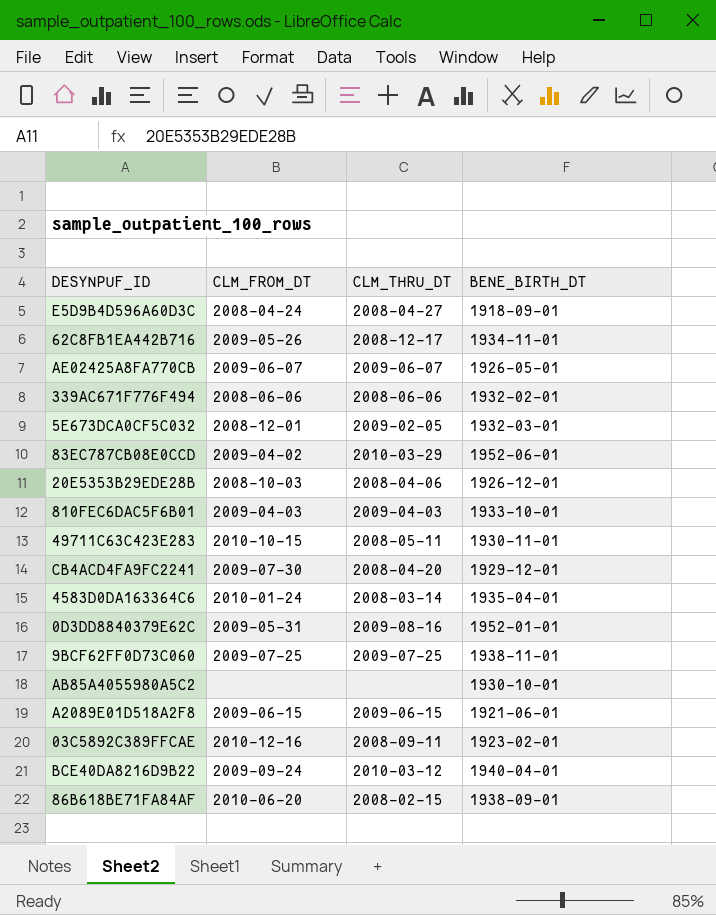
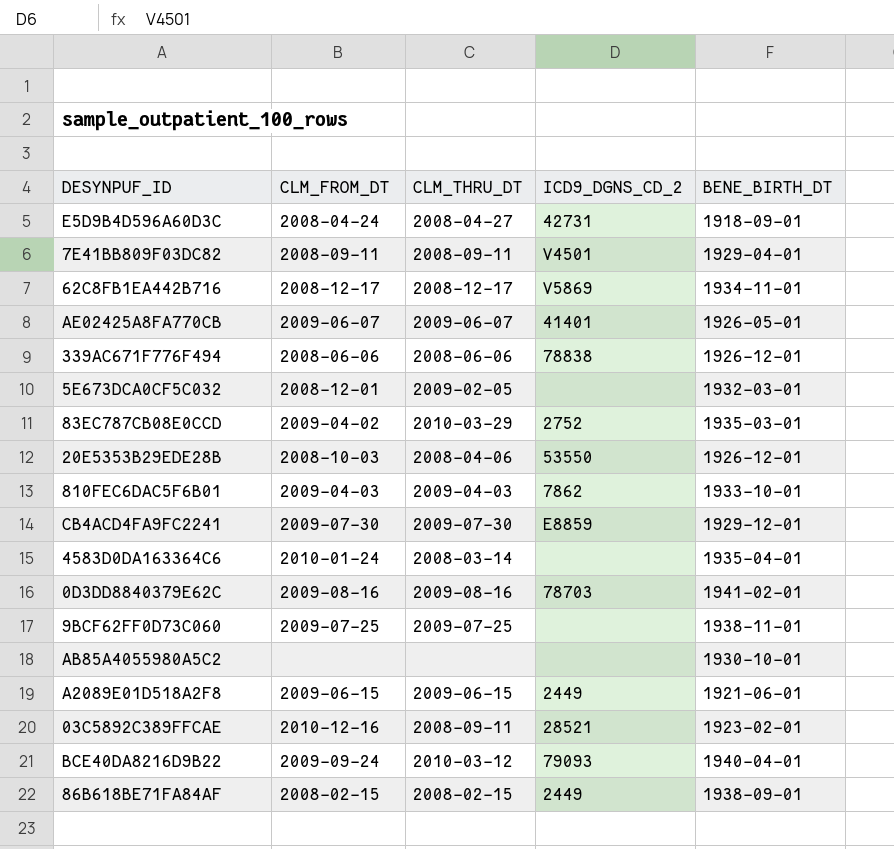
column ICD9_DGNS_CD_2 | position: none -> 4
row 49711C63C423E283: 2010-10-15 | 2008-05-11 | 1930-11-01 -> none
row 7E41BB809F03DC82: none -> 2008-09-11 | 2008-09-11 | V4501 | 1929-04-01
62C8FB1EA442B716 | CLM_FROM_DT: 2009-05-26 -> 2008-12-17
339AC671F776F494 | BENE_BIRTH_DT: 1932-02-01 -> 1926-12-01
83EC787CB08E0CCD | BENE_BIRTH_DT: 1952-06-01 -> 1935-03-01
CB4ACD4FA9FC2241 | CLM_THRU_DT: 2008-04-20 -> 2009-07-30
0D3DD8840379E62C | CLM_FROM_DT: 2009-05-31 -> 2009-08-16
0D3DD8840379E62C | BENE_BIRTH_DT: 1952-01-01 -> 1941-02-01
86B618BE71FA84AF | CLM_FROM_DT: 2010-06-20 -> 2008-02-15

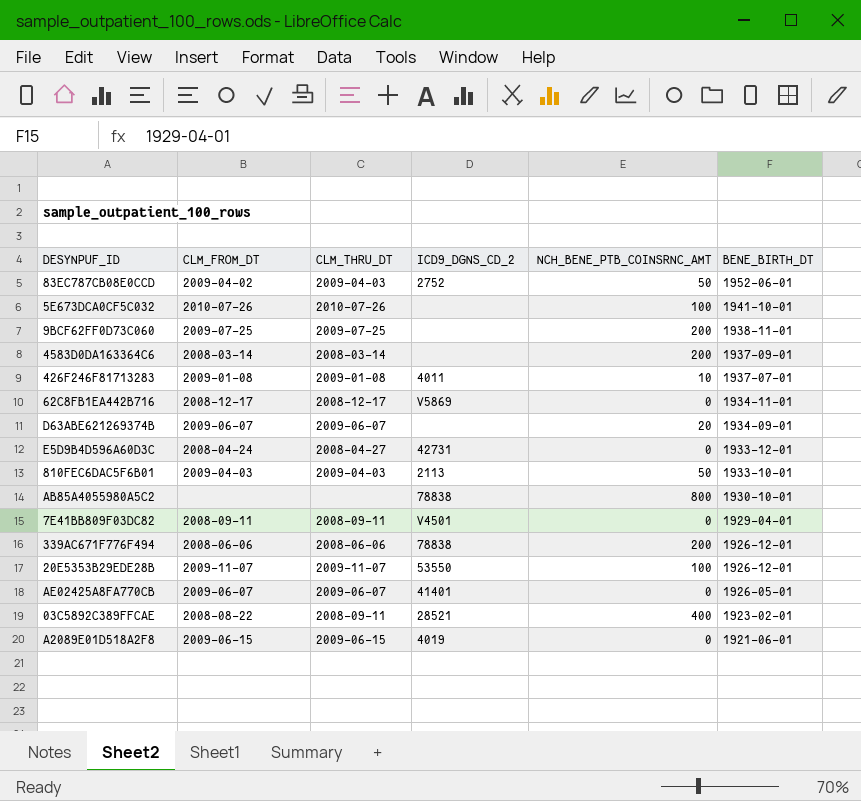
row order: none -> BENE_BIRTH_DT descending
column NCH_BENE_PTB_COINSRNC_AMT | position: none -> 5
row CB4ACD4FA9FC2241: 2009-07-30 | 2009-07-30 | E8859 | 1929-12-01 -> none
row 0D3DD8840379E62C: 2009-08-16 | 2009-08-16 | 78703 | 1941-02-01 -> none
row BCE40DA8216D9B22: 2009-09-24 | 2010-03-12 | 79093 | 1940-04-01 -> none
row 86B618BE71FA84AF: 2008-02-15 | 2008-02-15 | 2449 | 1938-09-01 -> none
83EC787CB08E0CCD | CLM_THRU_DT: 2010-03-29 -> 2009-04-03
83EC787CB08E0CCD | BENE_BIRTH_DT: 1935-03-01 -> 1952-06-01
5E673DCA0CF5C032 | CLM_FROM_DT: 2008-12-01 -> 2010-07-26
5E673DCA0CF5C032 | CLM_THRU_DT: 2009-02-05 -> 2010-07-26
5E673DCA0CF5C032 | BENE_BIRTH_DT: 1932-03-01 -> 1941-10-01
4583D0DA163364C6 | CLM_FROM_DT: 2010-01-24 -> 2008-03-14
4583D0DA163364C6 | BENE_BIRTH_DT: 1935-04-01 -> 1937-09-01
row 426F246F81713283: none -> 2009-01-08 | 2009-01-08 | 4011 | 10 | 1937-07-01
row D63ABE621269374B: none -> 2009-06-07 | 2009-06-07 | none | 20 | 1934-09-01
E5D9B4D596A60D3C | BENE_BIRTH_DT: 1918-09-01 -> 1933-12-01
810FEC6DAC5F6B01 | ICD9_DGNS_CD_2: 7862 -> 2113
AB85A4055980A5C2 | ICD9_DGNS_CD_2: none -> 78838
20E5353B29EDE28B | CLM_FROM_DT: 2008-10-03 -> 2009-11-07
20E5353B29EDE28B | CLM_THRU_DT: 2008-04-06 -> 2009-11-07
03C5892C389FFCAE | CLM_FROM_DT: 2010-12-16 -> 2008-08-22
A2089E01D518A2F8 | ICD9_DGNS_CD_2: 2449 -> 4019

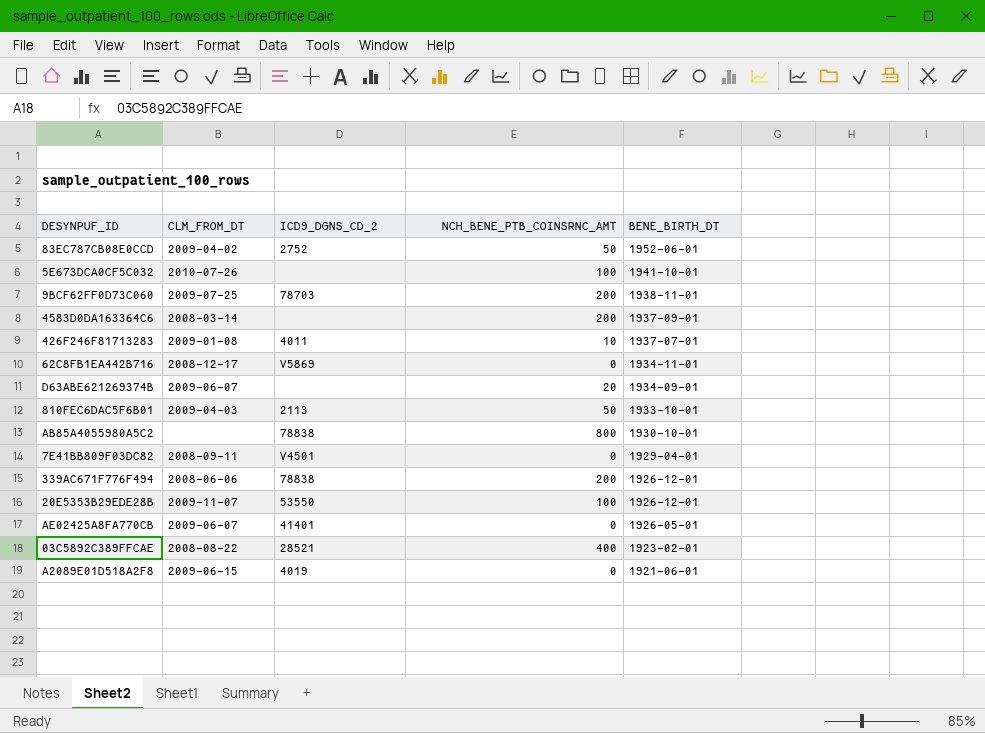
column CLM_THRU_DT | position: 3 -> none
row E5D9B4D596A60D3C: 2008-04-24 | 2008-04-27 | 42731 | 0 | 1933-12-01 -> none
9BCF62FF0D73C060 | ICD9_DGNS_CD_2: none -> 78703

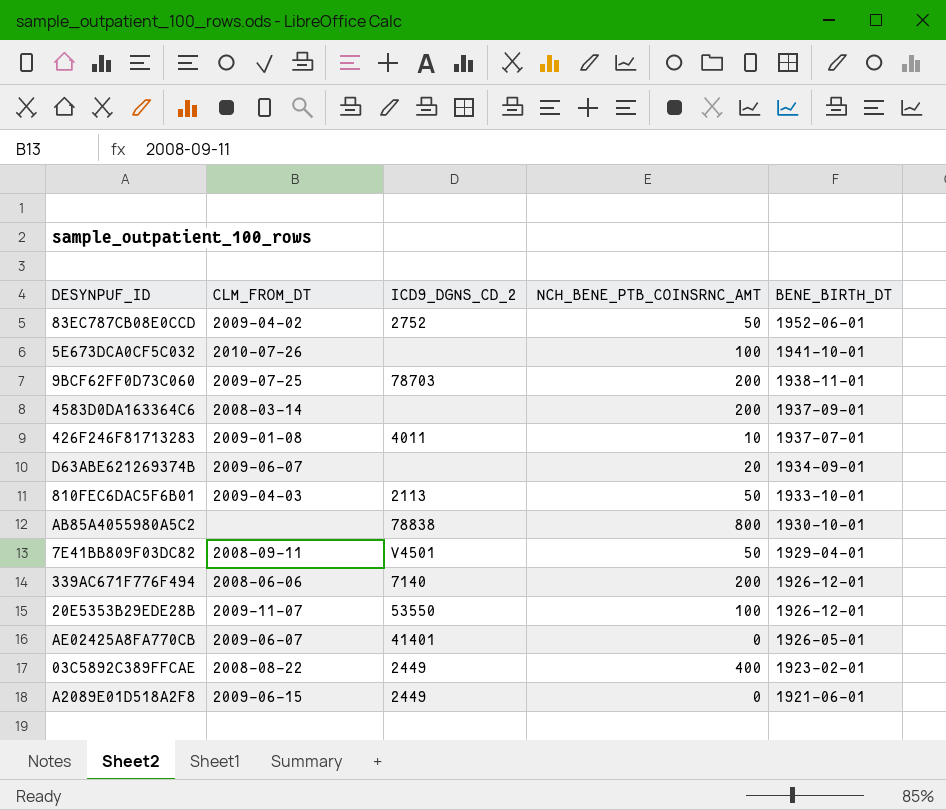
row 62C8FB1EA442B716: 2008-12-17 | V5869 | 0 | 1934-11-01 -> none
7E41BB809F03DC82 | NCH_BENE_PTB_COINSRNC_AMT: 0 -> 50
339AC671F776F494 | ICD9_DGNS_CD_2: 78838 -> 7140
03C5892C389FFCAE | ICD9_DGNS_CD_2: 28521 -> 2449
A2089E01D518A2F8 | ICD9_DGNS_CD_2: 4019 -> 2449

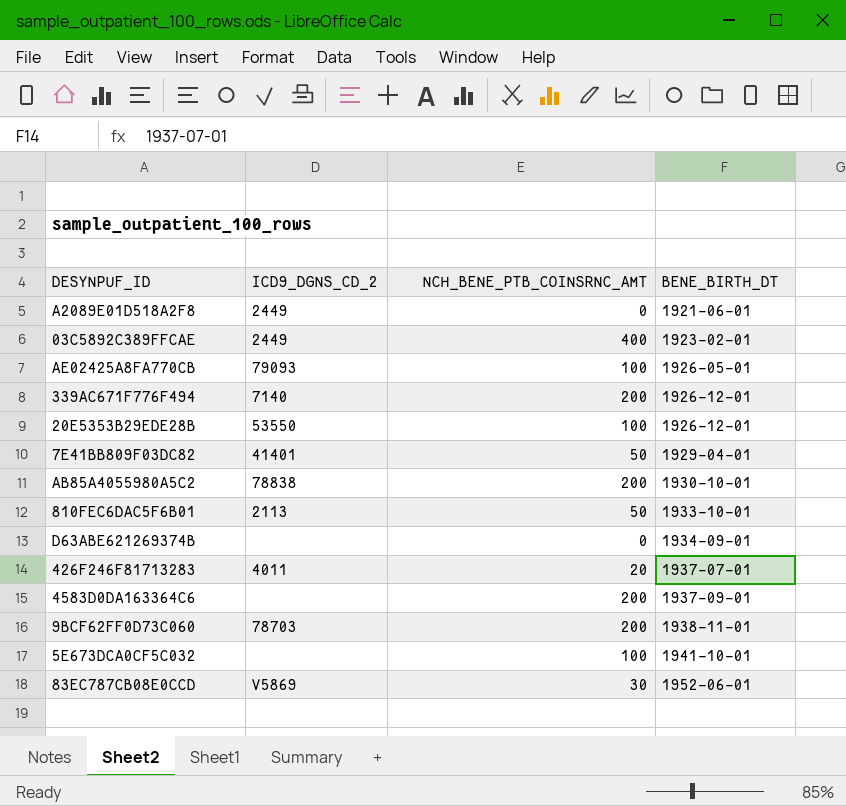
row order: BENE_BIRTH_DT descending -> BENE_BIRTH_DT ascending
column CLM_FROM_DT | position: 2 -> none
AE02425A8FA770CB | ICD9_DGNS_CD_2: 41401 -> 79093
AE02425A8FA770CB | NCH_BENE_PTB_COINSRNC_AMT: 0 -> 100
7E41BB809F03DC82 | ICD9_DGNS_CD_2: V4501 -> 41401
AB85A4055980A5C2 | NCH_BENE_PTB_COINSRNC_AMT: 800 -> 200
D63ABE621269374B | NCH_BENE_PTB_COINSRNC_AMT: 20 -> 0
426F246F81713283 | NCH_BENE_PTB_COINSRNC_AMT: 10 -> 20
83EC787CB08E0CCD | ICD9_DGNS_CD_2: 2752 -> V5869
83EC787CB08E0CCD | NCH_BENE_PTB_COINSRNC_AMT: 50 -> 30

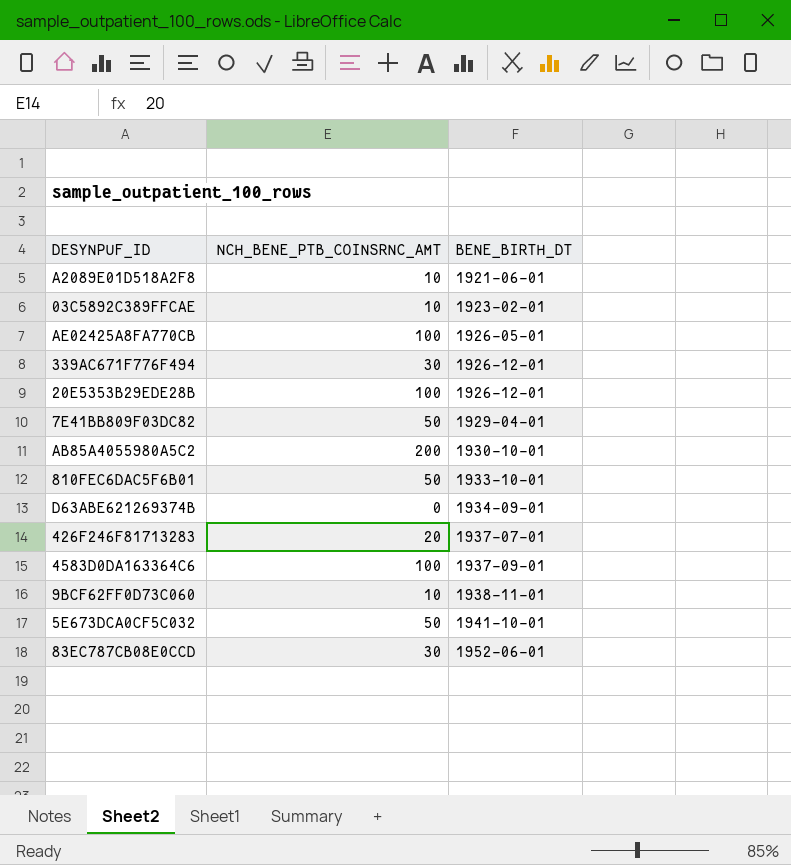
column ICD9_DGNS_CD_2 | position: 2 -> none
A2089E01D518A2F8 | NCH_BENE_PTB_COINSRNC_AMT: 0 -> 10
03C5892C389FFCAE | NCH_BENE_PTB_COINSRNC_AMT: 400 -> 10
339AC671F776F494 | NCH_BENE_PTB_COINSRNC_AMT: 200 -> 30
4583D0DA163364C6 | NCH_BENE_PTB_COINSRNC_AMT: 200 -> 100
9BCF62FF0D73C060 | NCH_BENE_PTB_COINSRNC_AMT: 200 -> 10
5E673DCA0CF5C032 | NCH_BENE_PTB_COINSRNC_AMT: 100 -> 50

